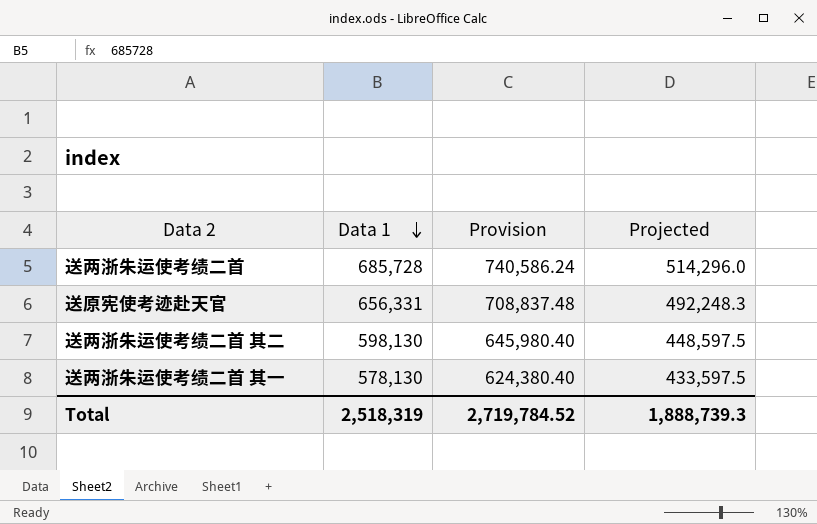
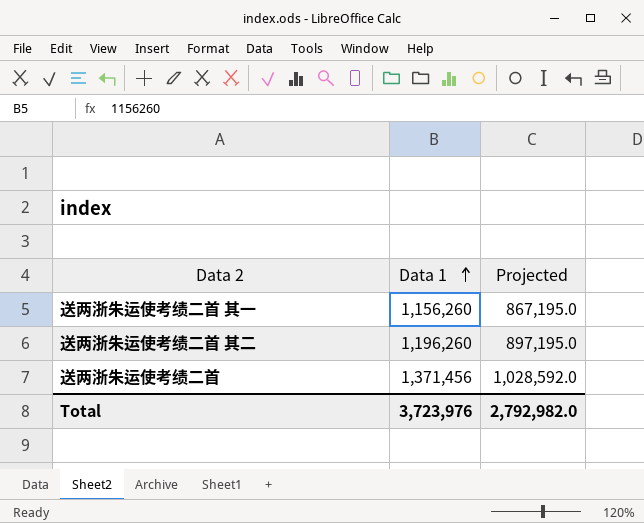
row order: Data 1 descending -> Data 1 ascending
column Provision | formula: [Data 1] * 1.08 -> none
row 送原宪使考迹赴天官: 656,331 | 708,837.48 | 492,248.3 -> none
送两浙朱运使考绩二首 其一 | Data 1: 578,130 -> 1,156,260
送两浙朱运使考绩二首 其一 | Projected: 433,597.5 -> 867,195.0
送两浙朱运使考绩二首 其二 | Data 1: 598,130 -> 1,196,260
送两浙朱运使考绩二首 其二 | Projected: 448,597.5 -> 897,195.0
送两浙朱运使考绩二首 | Data 1: 685,728 -> 1,371,456
送两浙朱运使考绩二首 | Projected: 514,296.0 -> 1,028,592.0
Total | Data 1: 2,518,319 -> 3,723,976
Total | Projected: 1,888,739.3 -> 2,792,982.0

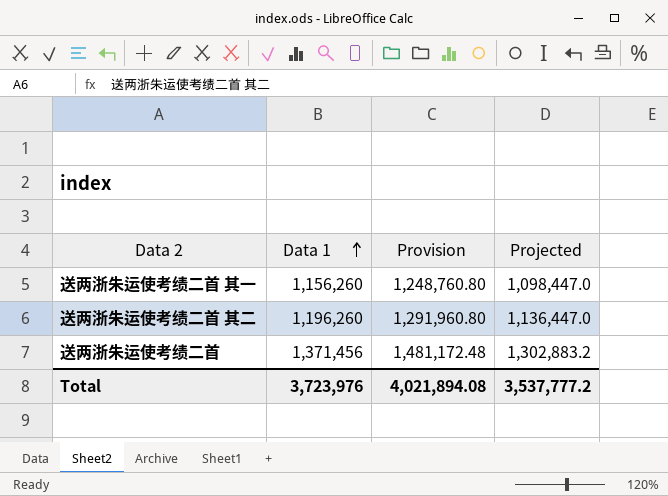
column Provision | formula: none -> [Data 1] * 1.08
column Projected | formula: [Data 1] * 0.75 -> [Data 1] * 0.95
Total | Projected: 2,792,982.0 -> 3,537,777.2

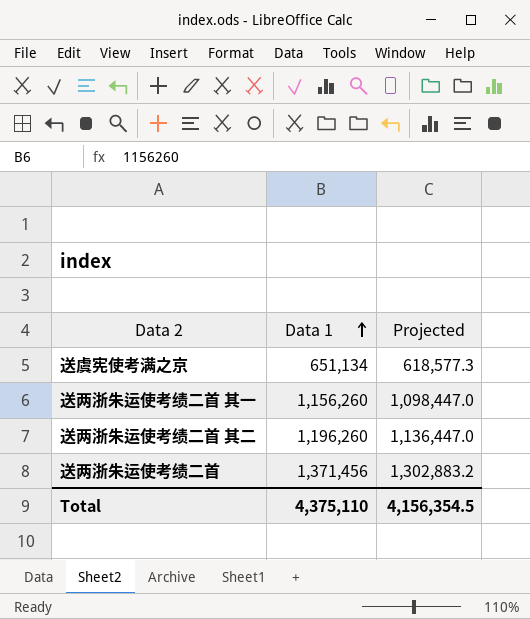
column Provision | formula: [Data 1] * 1.08 -> none
row 送虞宪使考满之京: none -> 651,134 | 618,577.3
Total | Data 1: 3,723,976 -> 4,375,110
Total | Projected: 3,537,777.2 -> 4,156,354.5

